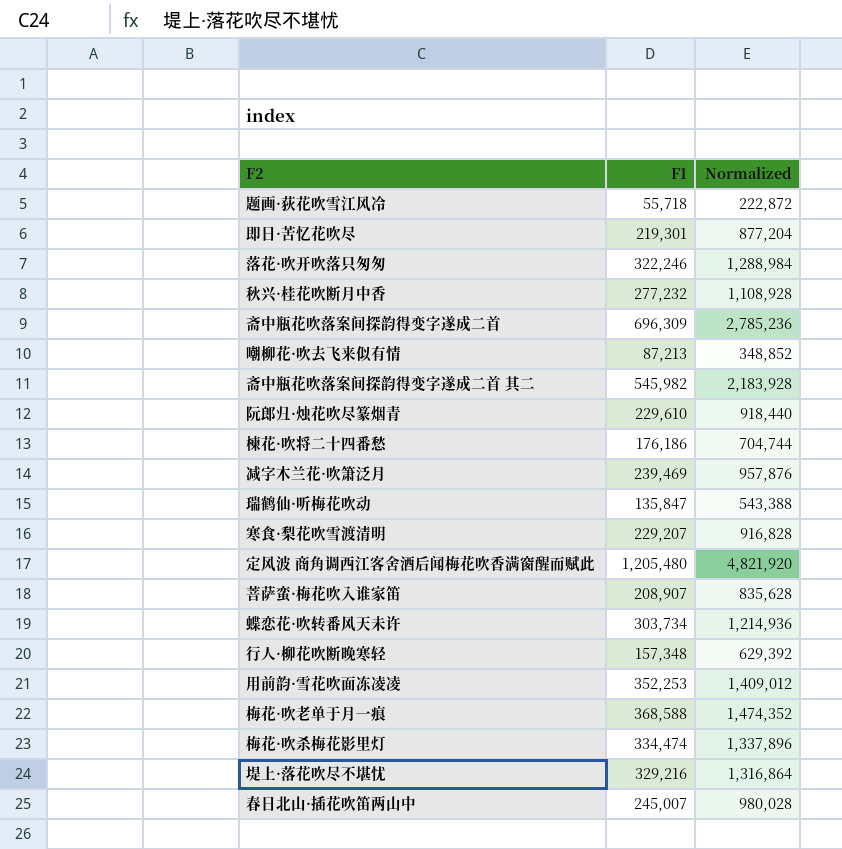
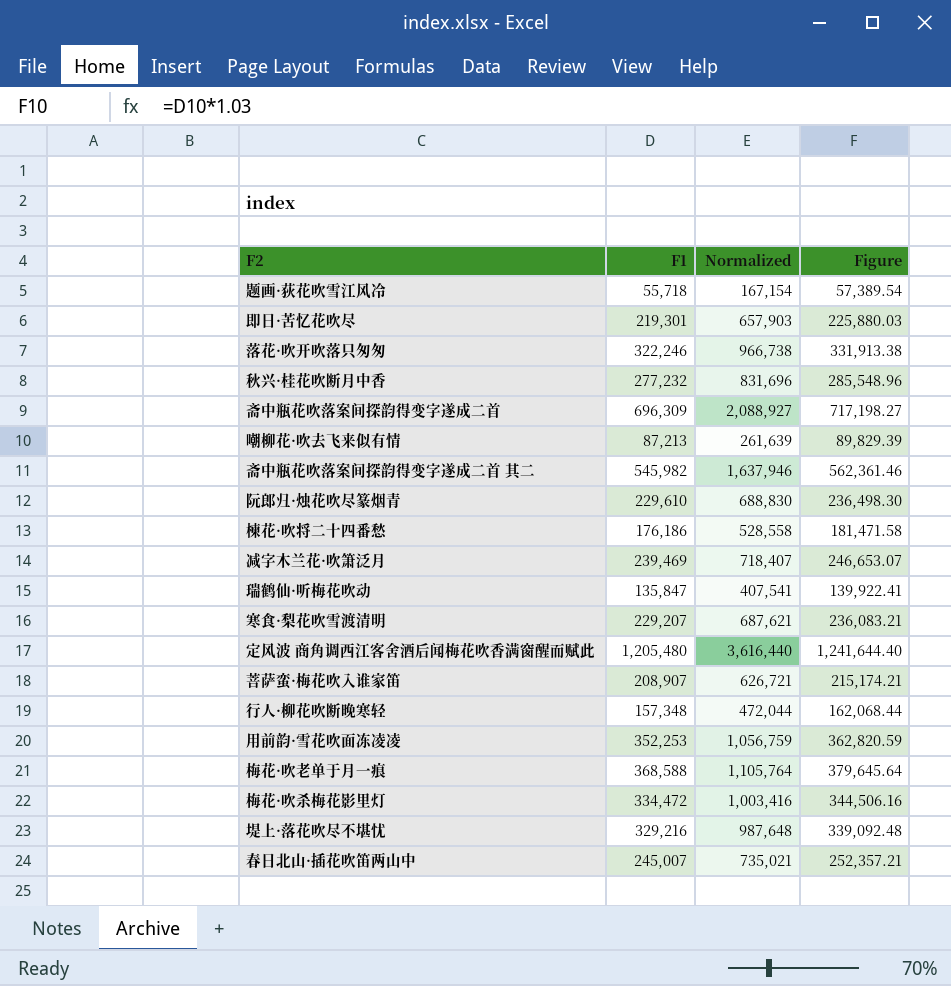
column Normalized | formula: [F1] * 4 -> [F1] * 3
column Figure | formula: none -> [F1] * 1.03
row 蝶恋花·吹转番风天未许: 303,734 | 1,214,936 -> none
梅花·吹杀梅花影里灯 | F1: 334,474 -> 334,472

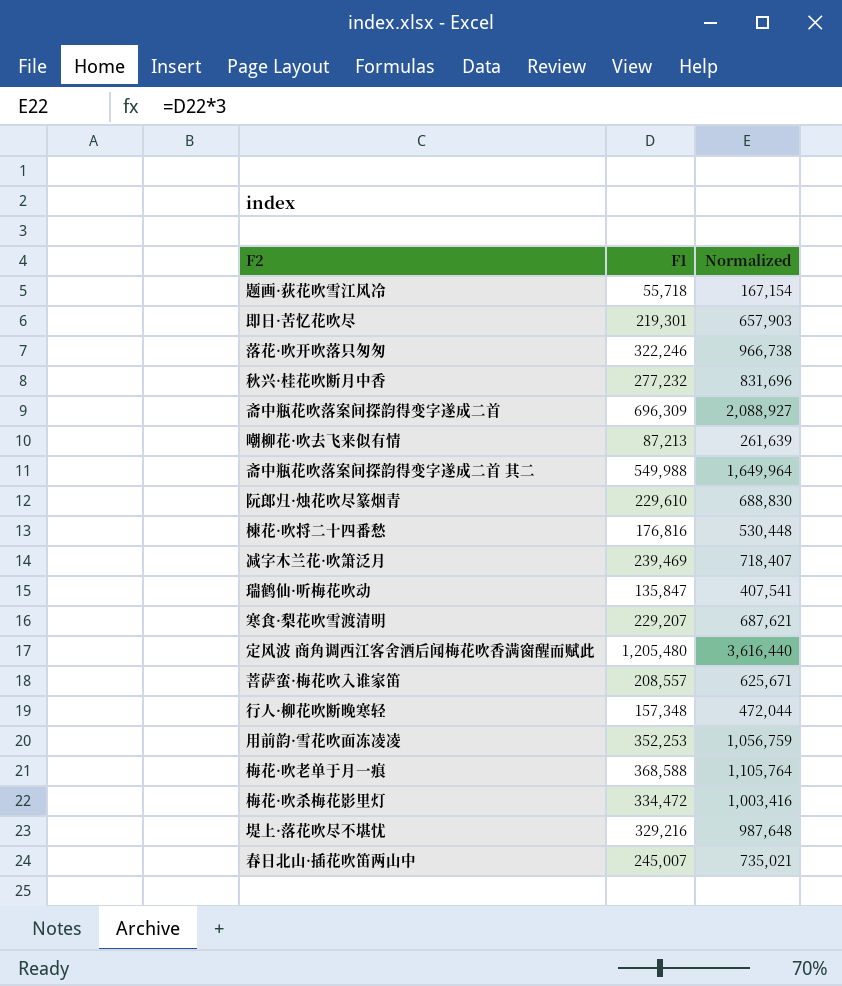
column Figure | formula: [F1] * 1.03 -> none
斋中瓶花吹落案间探韵得变字遂成二首 其二 | F1: 545,982 -> 549,988
斋中瓶花吹落案间探韵得变字遂成二首 其二 | Normalized: 1,637,946 -> 1,649,964
楝花·吹将二十四番愁 | F1: 176,186 -> 176,816
楝花·吹将二十四番愁 | Normalized: 528,558 -> 530,448
菩萨蛮·梅花吹入谁家笛 | F1: 208,907 -> 208,557
菩萨蛮·梅花吹入谁家笛 | Normalized: 626,721 -> 625,671

